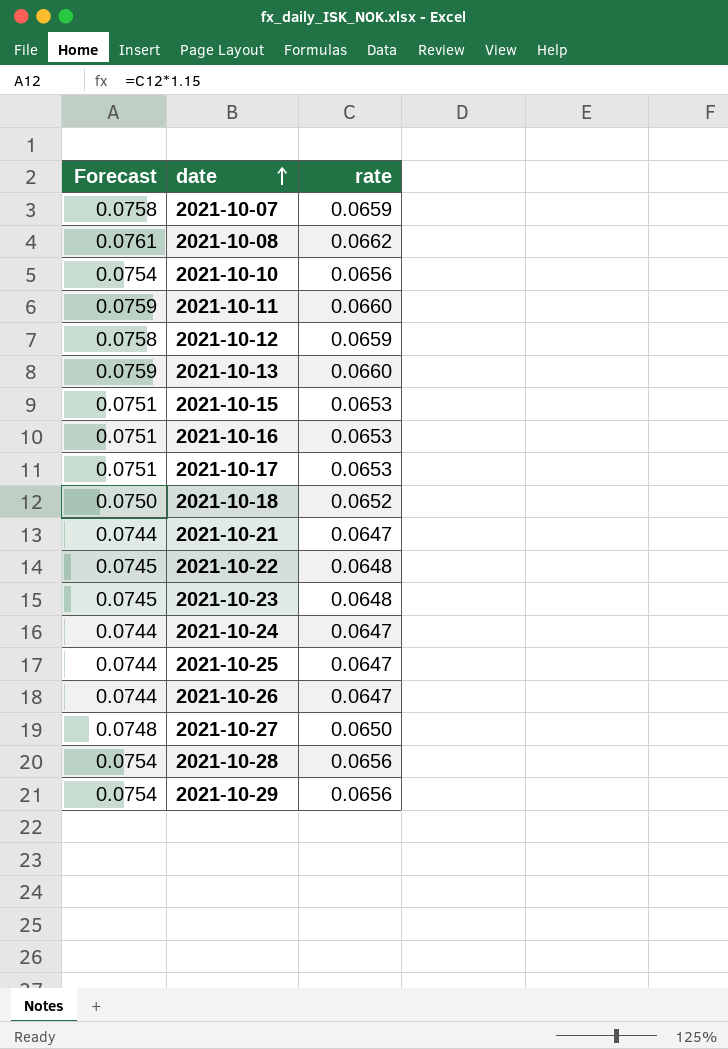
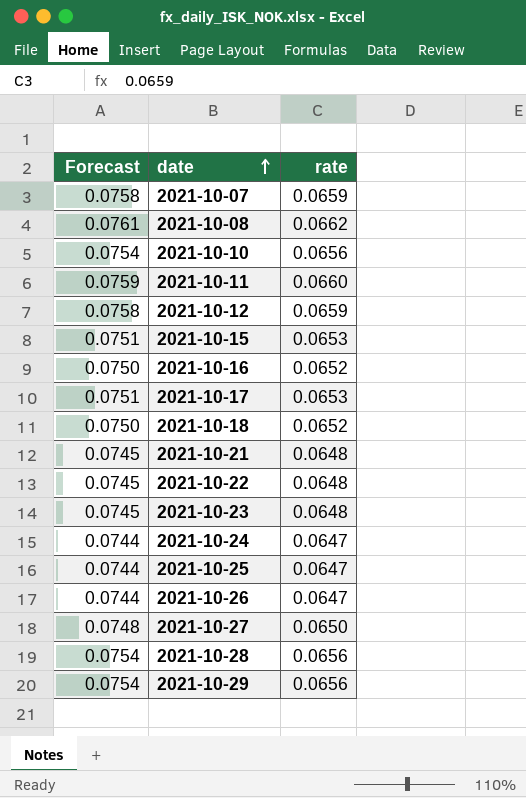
row 2021-10-13: 0.0759 | 0.0660 -> none
2021-10-16 | Forecast: 0.0751 -> 0.0750
2021-10-16 | rate: 0.0653 -> 0.0652
2021-10-21 | Forecast: 0.0744 -> 0.0745
2021-10-21 | rate: 0.0647 -> 0.0648

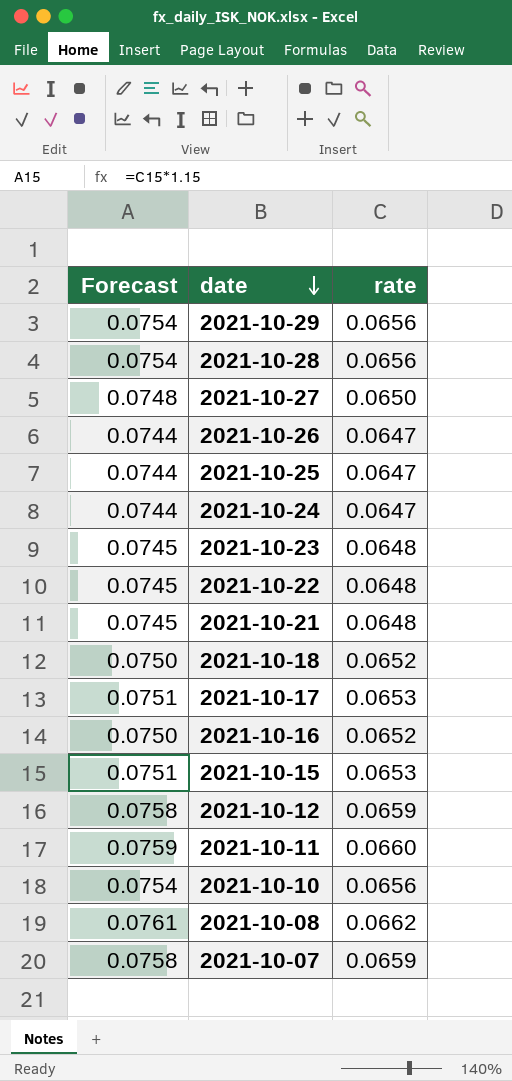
row order: date ascending -> date descending

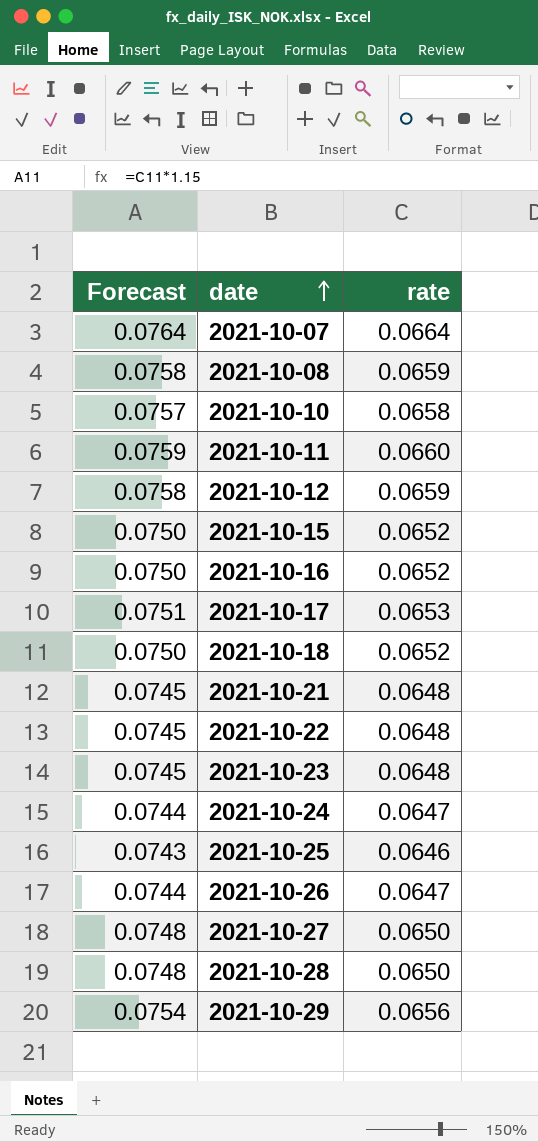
row order: date descending -> date ascending
2021-10-07 | Forecast: 0.0758 -> 0.0764
2021-10-07 | rate: 0.0659 -> 0.0664
2021-10-08 | Forecast: 0.0761 -> 0.0758
2021-10-08 | rate: 0.0662 -> 0.0659
2021-10-10 | Forecast: 0.0754 -> 0.0757
2021-10-10 | rate: 0.0656 -> 0.0658
2021-10-15 | Forecast: 0.0751 -> 0.0750
2021-10-15 | rate: 0.0653 -> 0.0652
2021-10-25 | Forecast: 0.0744 -> 0.0743
2021-10-25 | rate: 0.0647 -> 0.0646
2021-10-28 | Forecast: 0.0754 -> 0.0748
2021-10-28 | rate: 0.0656 -> 0.0650

